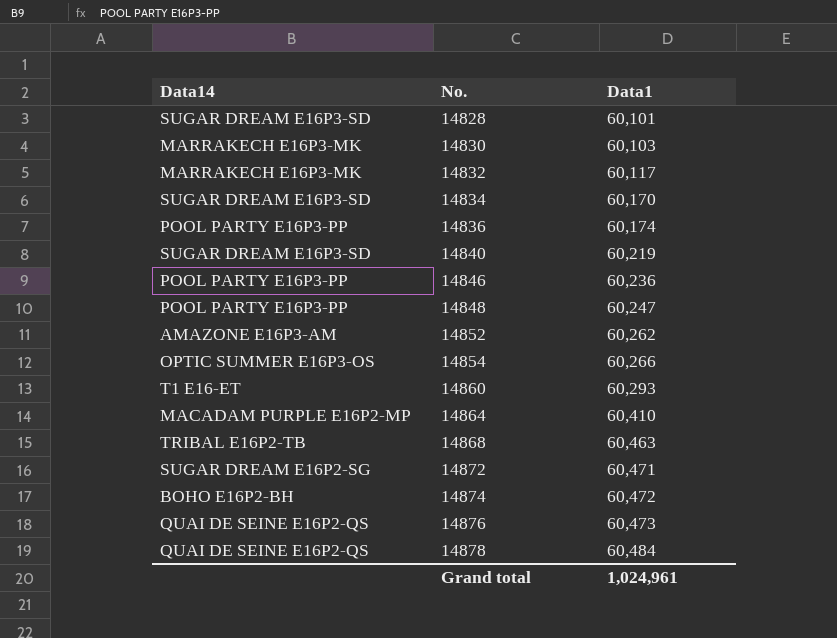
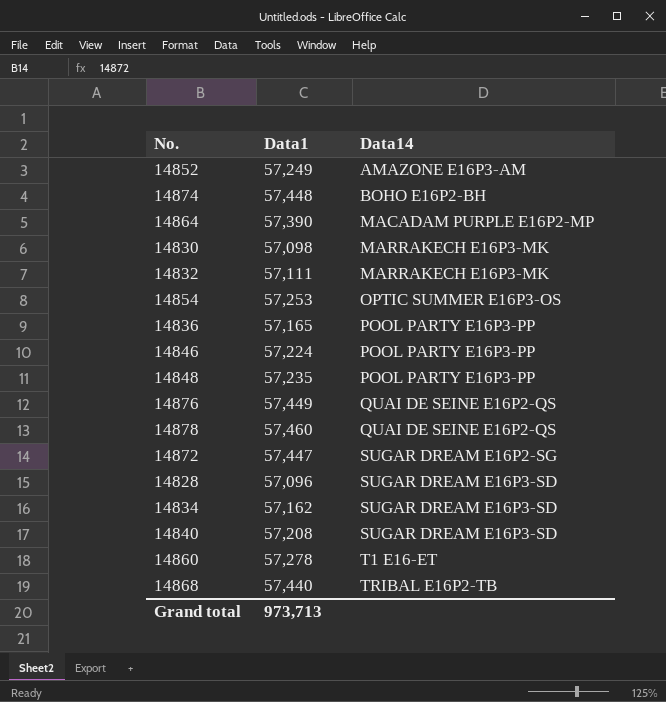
row order: No. ascending -> Data14 ascending
column Data14 | position: 1 -> 3
14852 | Data1: 60,262 -> 57,249
14874 | Data1: 60,472 -> 57,448
14864 | Data1: 60,410 -> 57,390
14830 | Data1: 60,103 -> 57,098
14832 | Data1: 60,117 -> 57,111
14854 | Data1: 60,266 -> 57,253
14836 | Data1: 60,174 -> 57,165
14846 | Data1: 60,236 -> 57,224
14848 | Data1: 60,247 -> 57,235
14876 | Data1: 60,473 -> 57,449
14878 | Data1: 60,484 -> 57,460
14872 | Data1: 60,471 -> 57,447
14828 | Data1: 60,101 -> 57,096
14834 | Data1: 60,170 -> 57,162
14840 | Data1: 60,219 -> 57,208
14860 | Data1: 60,293 -> 57,278
14868 | Data1: 60,463 -> 57,440
Grand total | Data1: 1,024,961 -> 973,713

